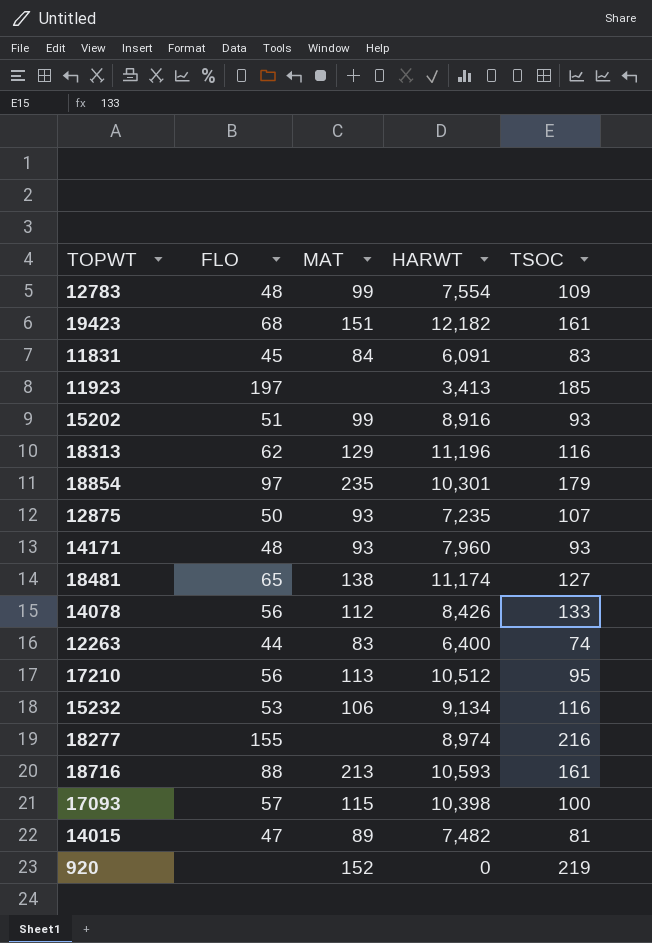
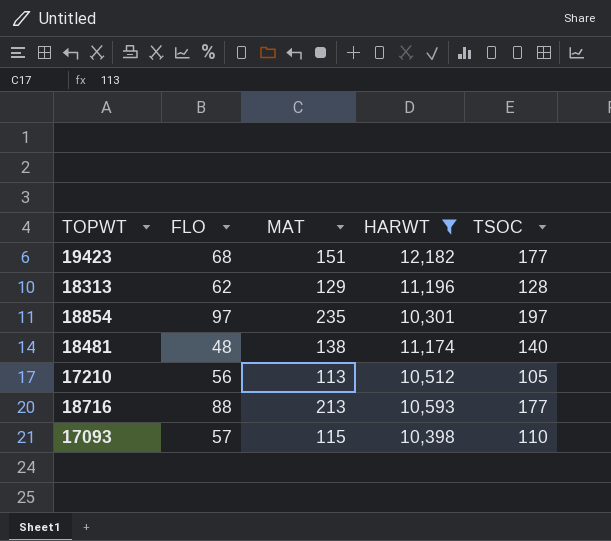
filter: none -> HARWT >= 10,301
19423 | TSOC: 161 -> 177
18313 | TSOC: 116 -> 128
18854 | TSOC: 179 -> 197
18481 | FLO: 65 -> 48
18481 | TSOC: 127 -> 140
17210 | TSOC: 95 -> 105
18716 | TSOC: 161 -> 177
17093 | TSOC: 100 -> 110

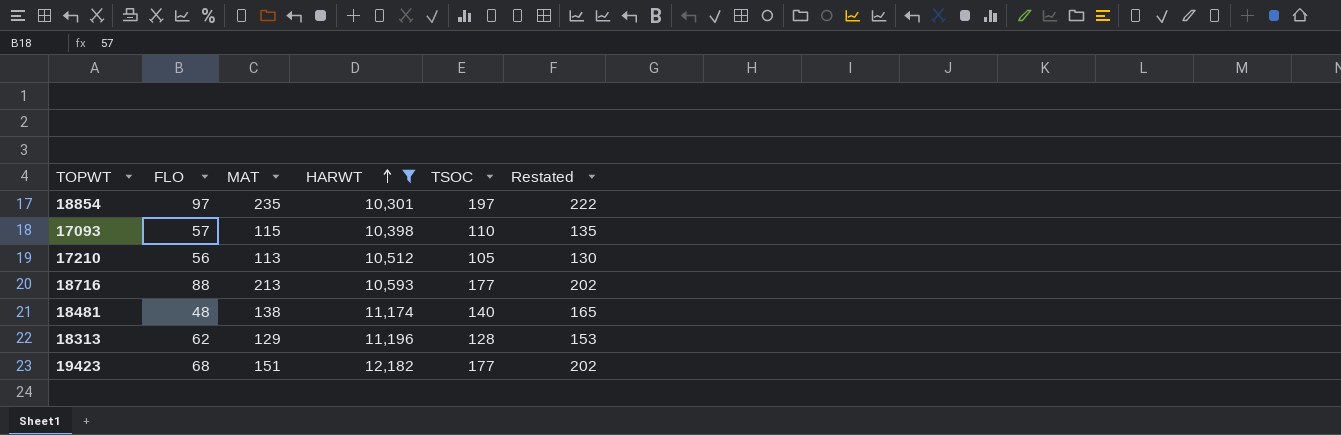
row order: none -> HARWT ascending
column Restated | formula: none -> [TSOC] + 25

